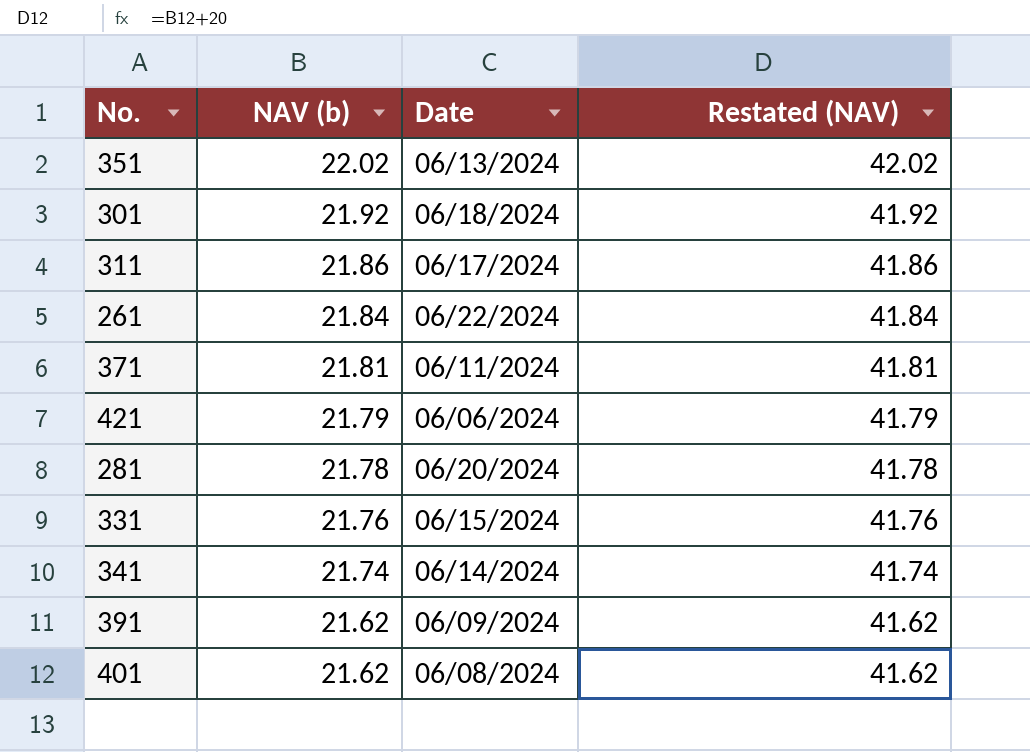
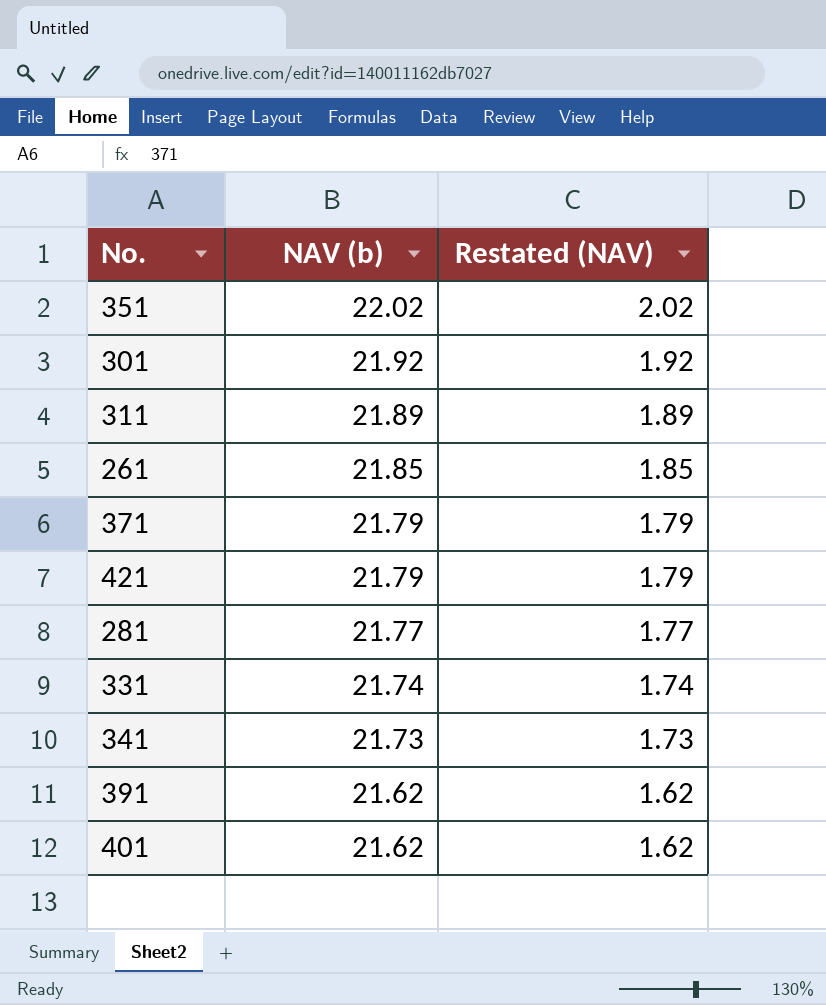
column Date | position: 3 -> none
column Restated (NAV) | formula: [NAV (b)] + 20 -> [NAV (b)] - 20
311 | NAV (b): 21.86 -> 21.89
261 | NAV (b): 21.84 -> 21.85
371 | NAV (b): 21.81 -> 21.79
281 | NAV (b): 21.78 -> 21.77
331 | NAV (b): 21.76 -> 21.74
341 | NAV (b): 21.74 -> 21.73

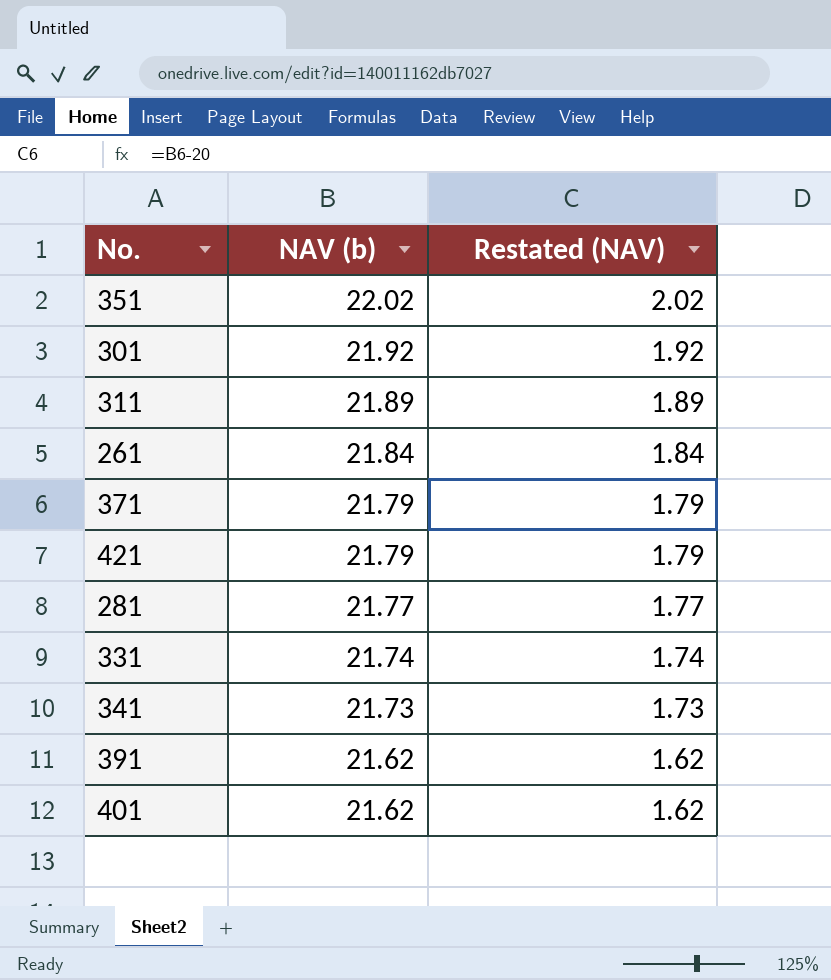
261 | NAV (b): 21.85 -> 21.84
261 | Restated (NAV): 1.85 -> 1.84

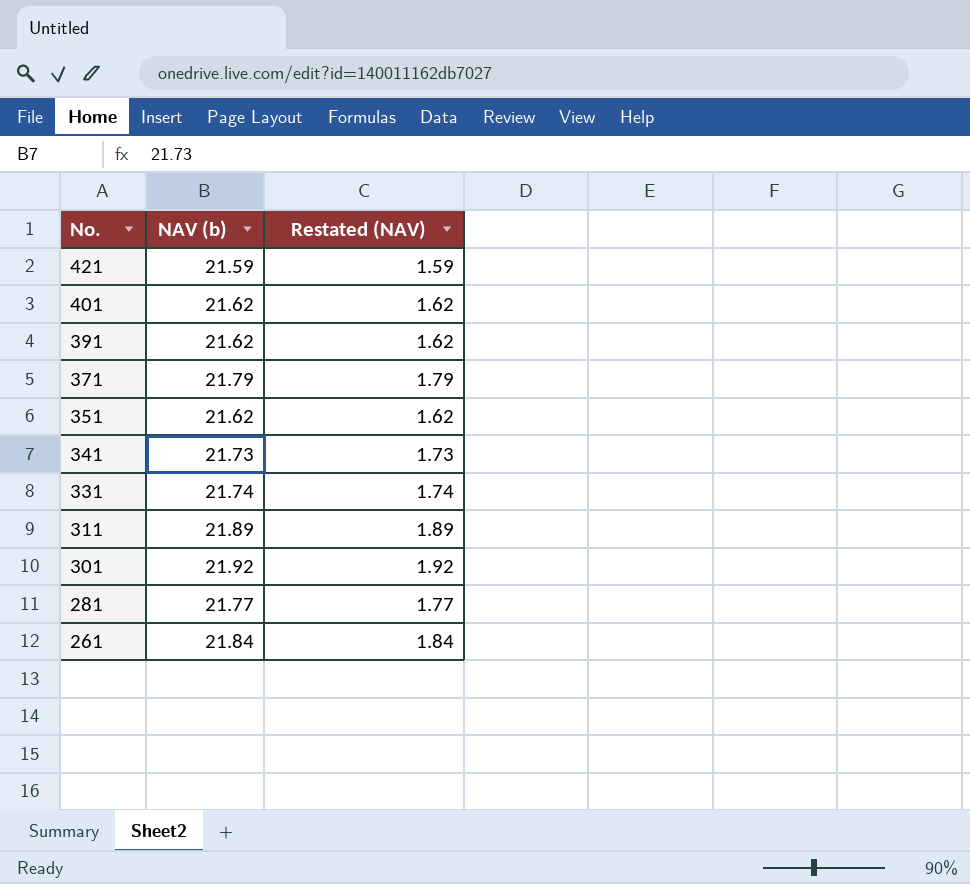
row order: NAV (b) descending -> No. descending
421 | NAV (b): 21.79 -> 21.59
421 | Restated (NAV): 1.79 -> 1.59
351 | NAV (b): 22.02 -> 21.62
351 | Restated (NAV): 2.02 -> 1.62

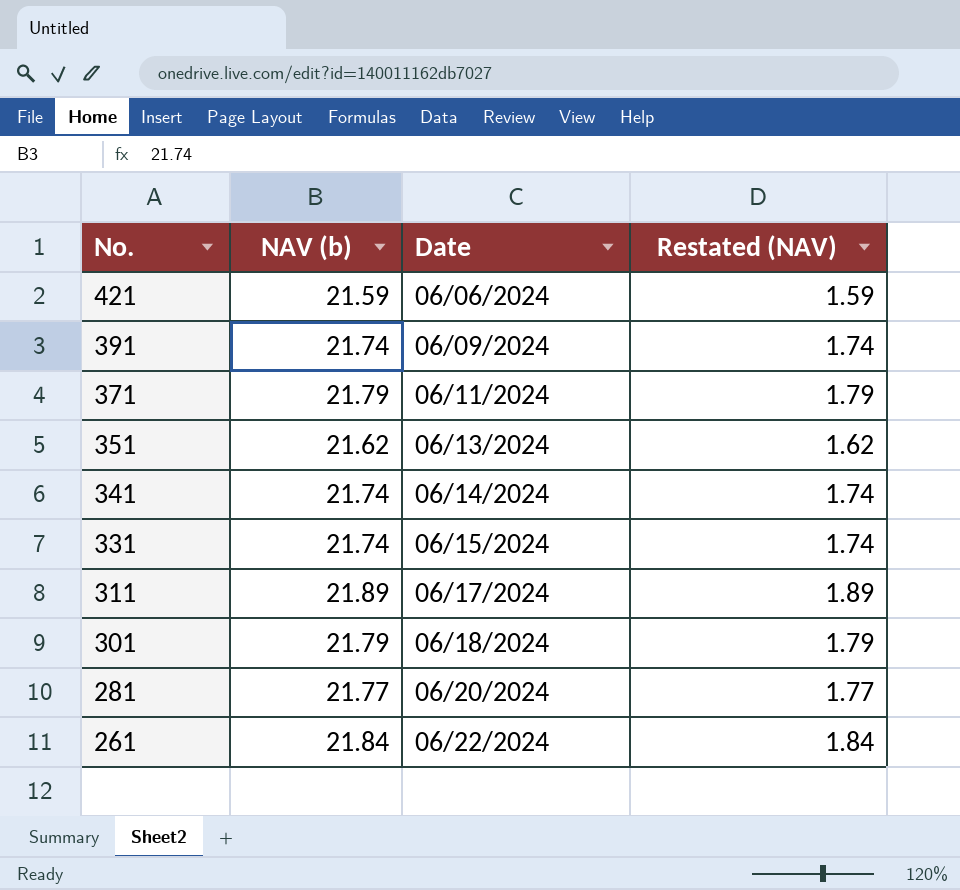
column Date | position: none -> 3
row 401: 21.62 | 1.62 -> none
391 | NAV (b): 21.62 -> 21.74
391 | Restated (NAV): 1.62 -> 1.74
341 | NAV (b): 21.73 -> 21.74
341 | Restated (NAV): 1.73 -> 1.74
301 | NAV (b): 21.92 -> 21.79
301 | Restated (NAV): 1.92 -> 1.79

